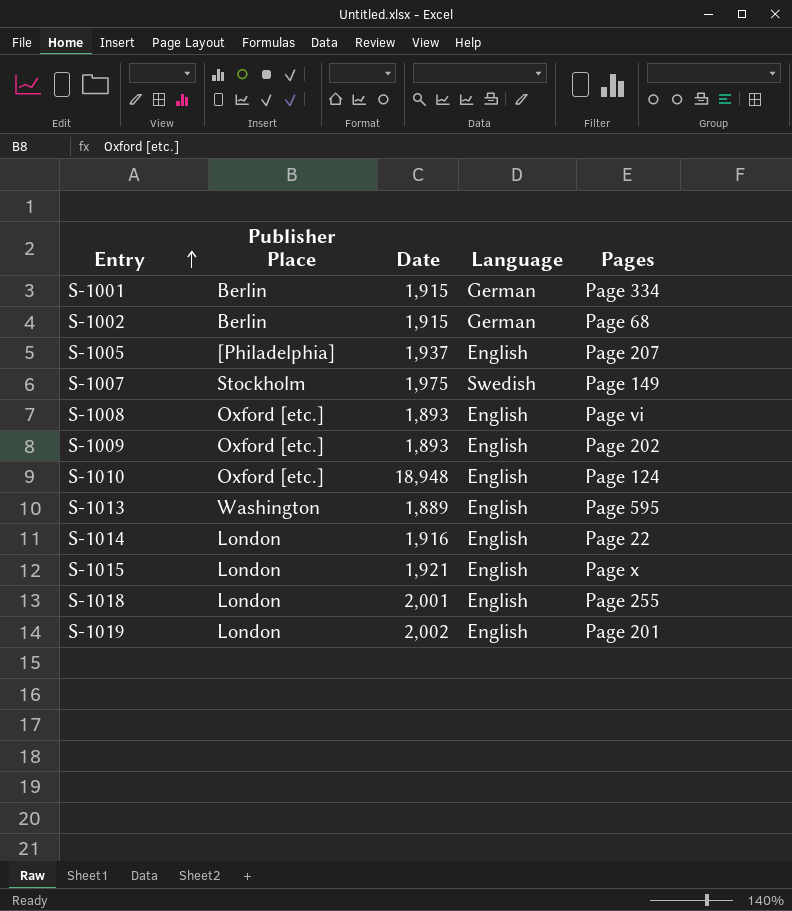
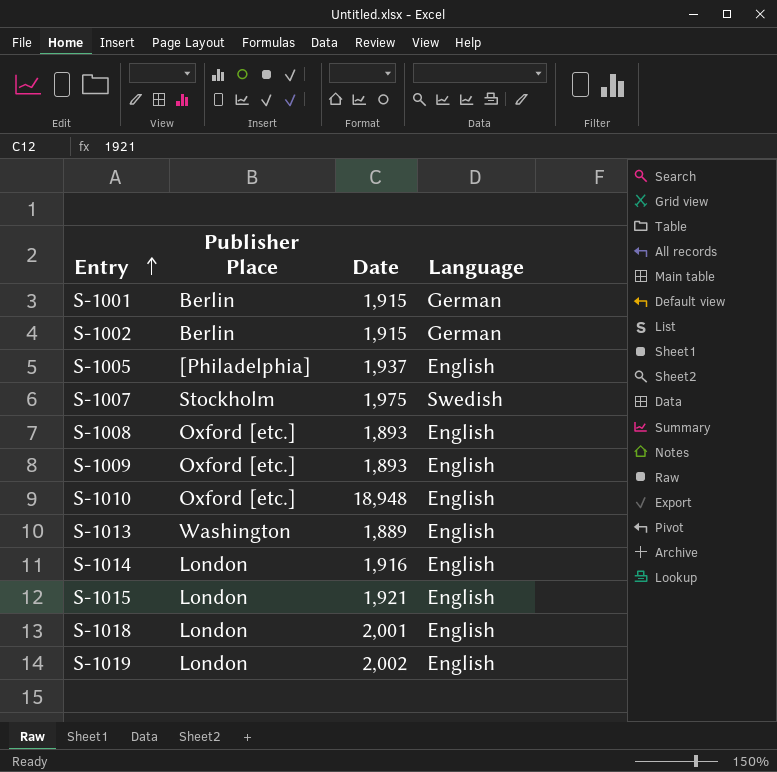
column Pages | position: 5 -> none

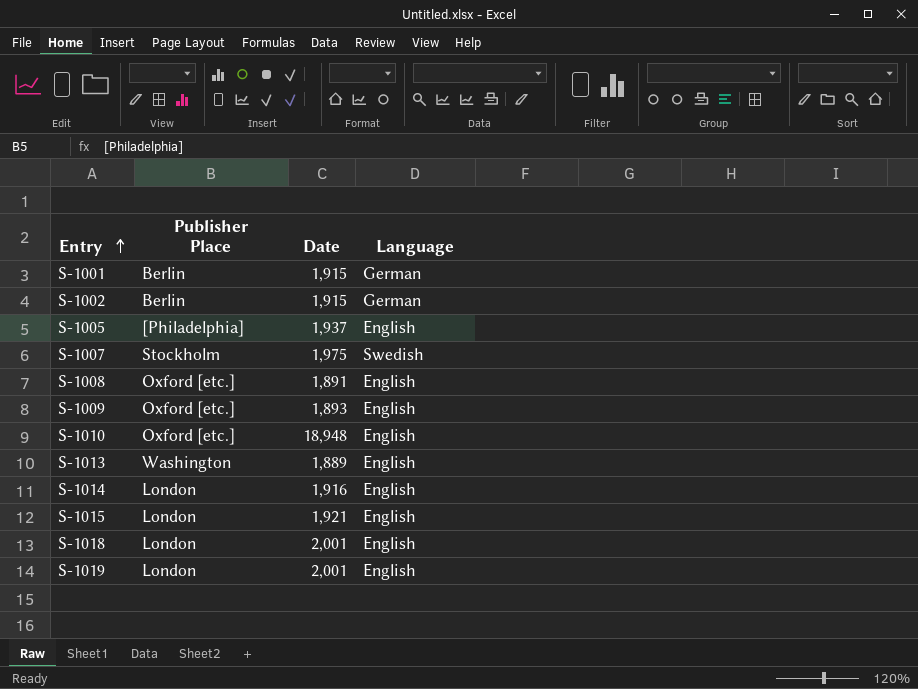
S-1008 | Date: 1,893 -> 1,891
S-1019 | Date: 2,002 -> 2,001

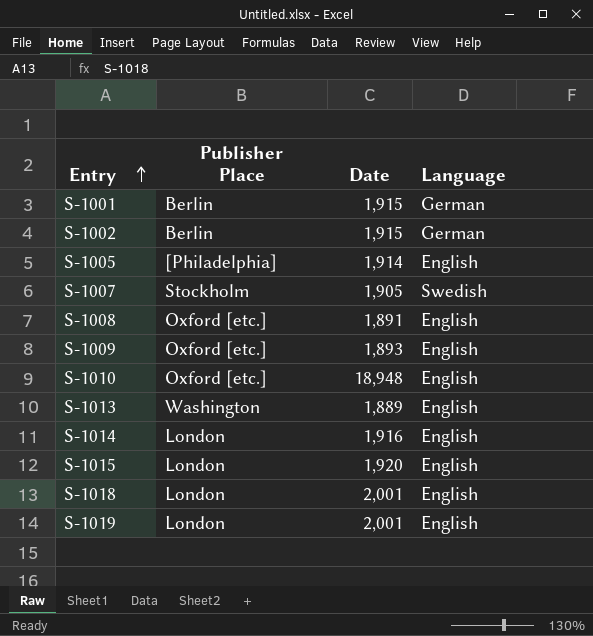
S-1005 | Date: 1,937 -> 1,914
S-1007 | Date: 1,975 -> 1,905
S-1015 | Date: 1,921 -> 1,920

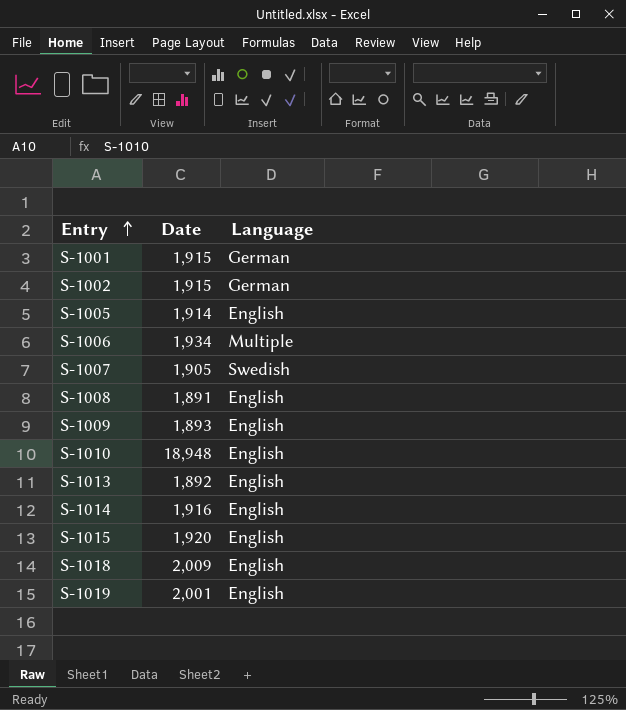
column Publisher Place | position: 2 -> none
row S-1006: none -> 1,934 | Multiple
S-1013 | Date: 1,889 -> 1,892
S-1018 | Date: 2,001 -> 2,009

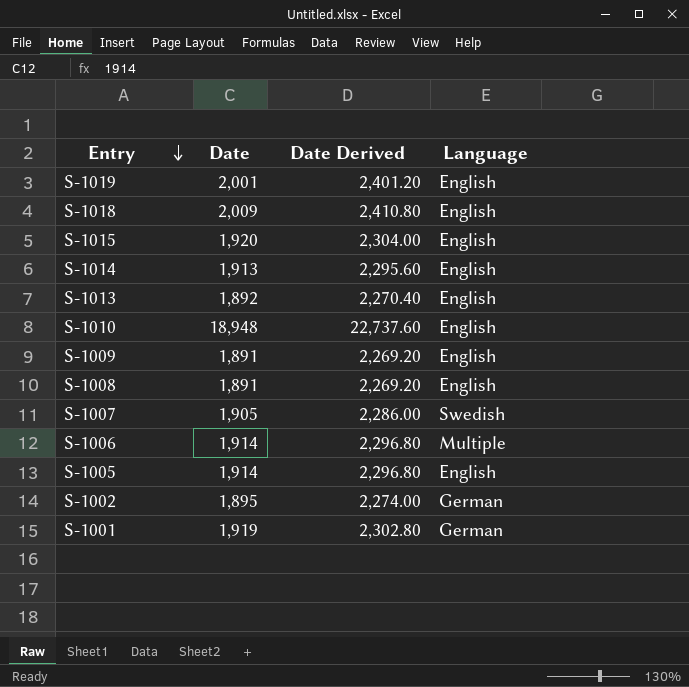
row order: Entry ascending -> Entry descending
column Date Derived | formula: none -> [Date] * 1.2
S-1014 | Date: 1,916 -> 1,913
S-1009 | Date: 1,893 -> 1,891
S-1006 | Date: 1,934 -> 1,914
S-1002 | Date: 1,915 -> 1,895
S-1001 | Date: 1,915 -> 1,919

